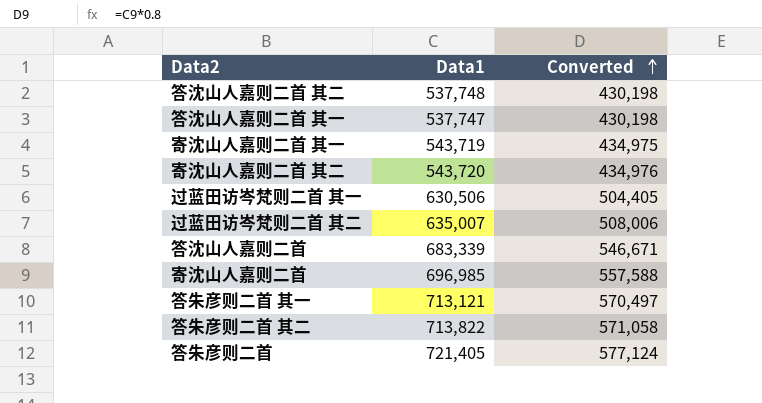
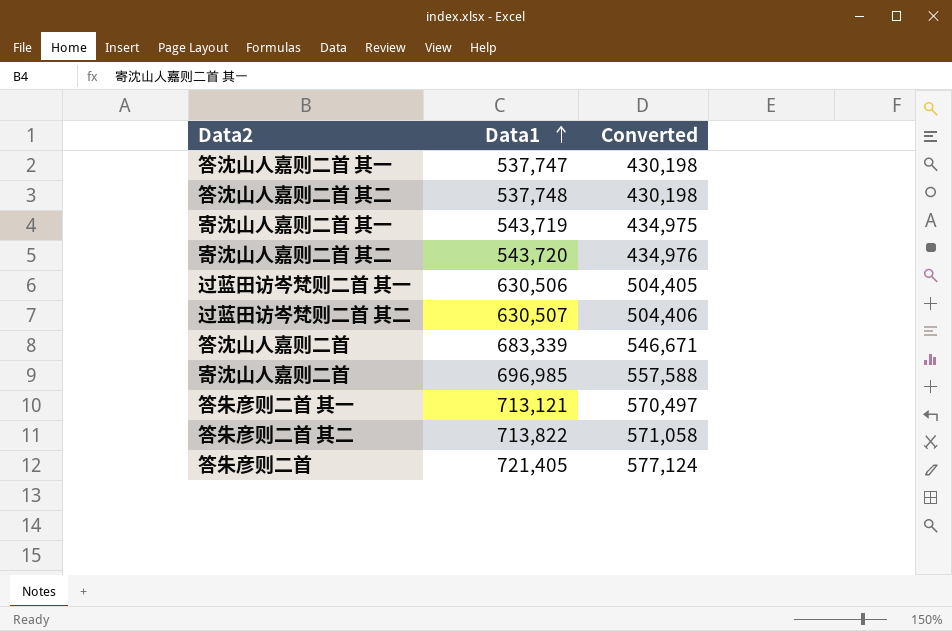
row order: Converted ascending -> Data1 ascending
过蓝田访岑梵则二首 其二 | Data1: 635,007 -> 630,507
过蓝田访岑梵则二首 其二 | Converted: 508,006 -> 504,406

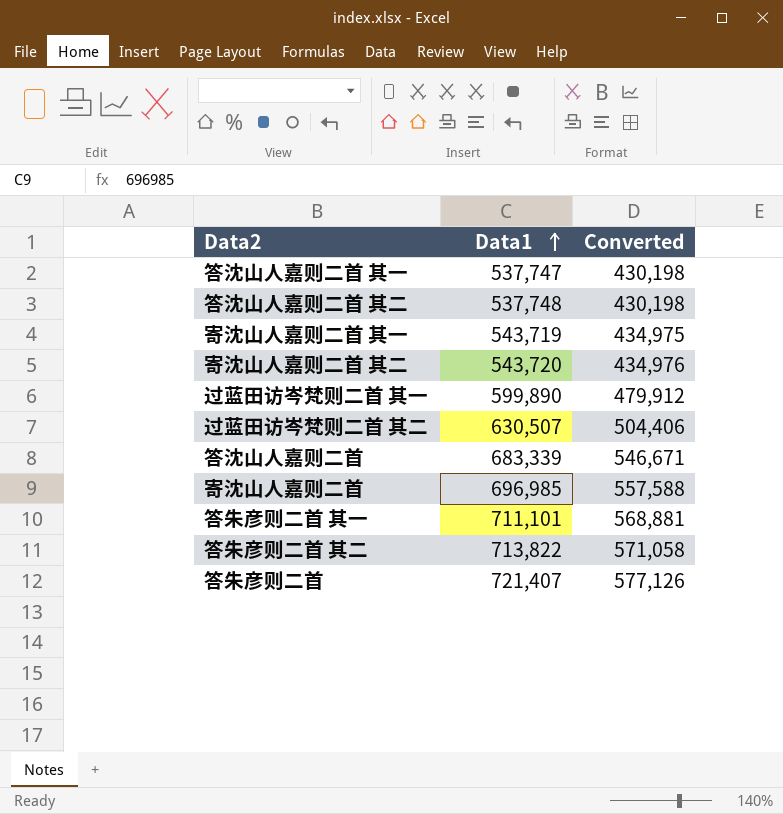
过蓝田访岑梵则二首 其一 | Data1: 630,506 -> 599,890
过蓝田访岑梵则二首 其一 | Converted: 504,405 -> 479,912
答朱彦则二首 其一 | Data1: 713,121 -> 711,101
答朱彦则二首 其一 | Converted: 570,497 -> 568,881
答朱彦则二首 | Data1: 721,405 -> 721,407
答朱彦则二首 | Converted: 577,124 -> 577,126

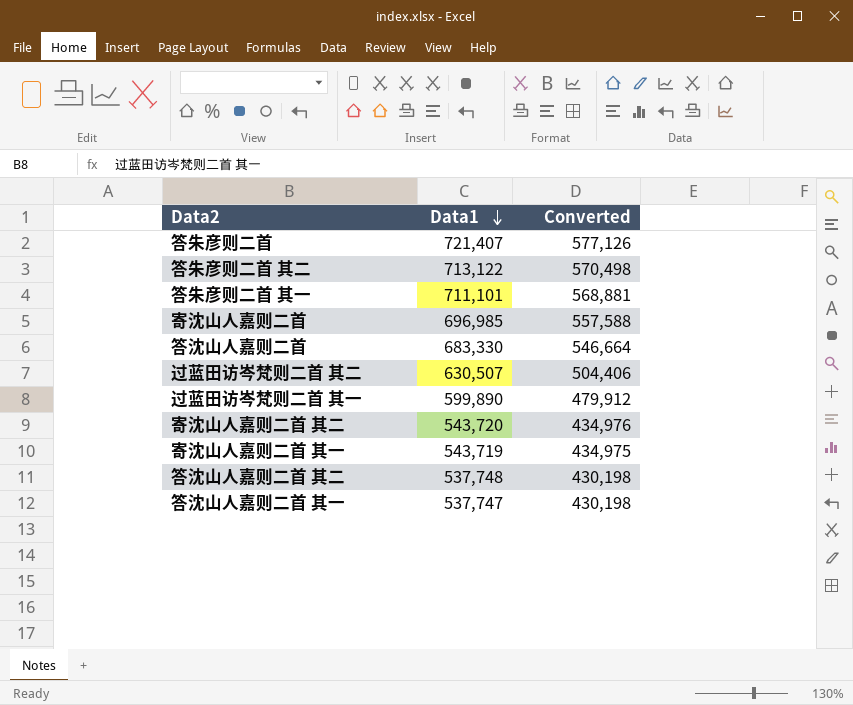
row order: Data1 ascending -> Data1 descending
答朱彦则二首 其二 | Data1: 713,822 -> 713,122
答朱彦则二首 其二 | Converted: 571,058 -> 570,498
答沈山人嘉则二首 | Data1: 683,339 -> 683,330
答沈山人嘉则二首 | Converted: 546,671 -> 546,664

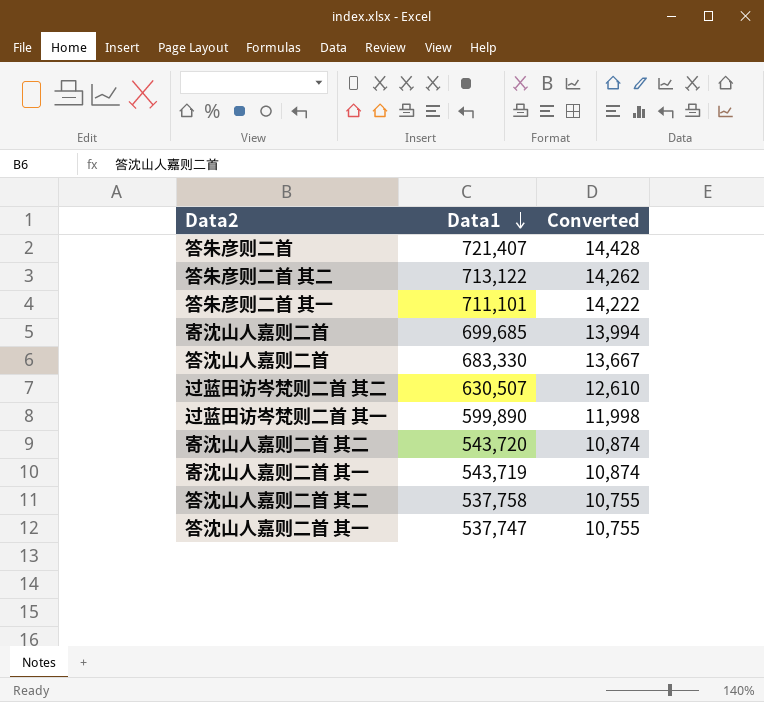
column Converted | formula: [Data1] * 0.8 -> [Data1] * 0.02
寄沈山人嘉则二首 | Data1: 696,985 -> 699,685
答沈山人嘉则二首 其二 | Data1: 537,748 -> 537,758

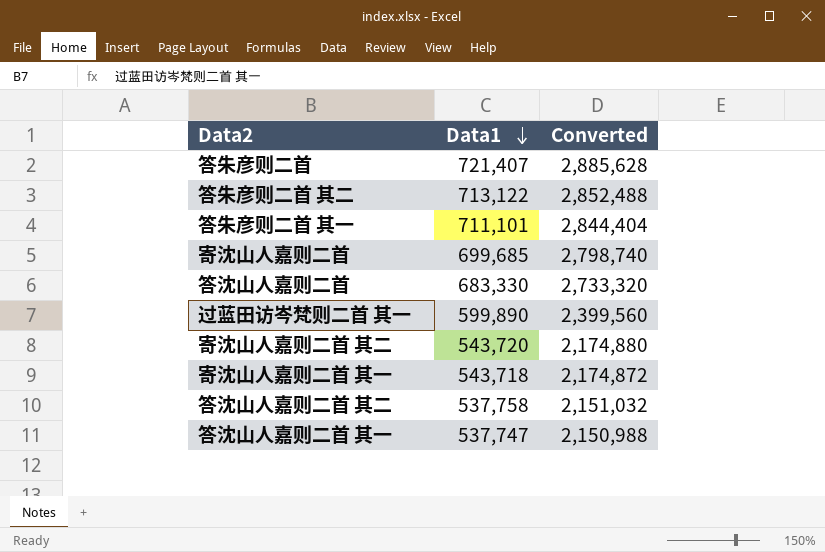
column Converted | formula: [Data1] * 0.02 -> [Data1] * 4
row 过蓝田访岑梵则二首 其二: 630,507 | 12,610 -> none
寄沈山人嘉则二首 其一 | Data1: 543,719 -> 543,718

